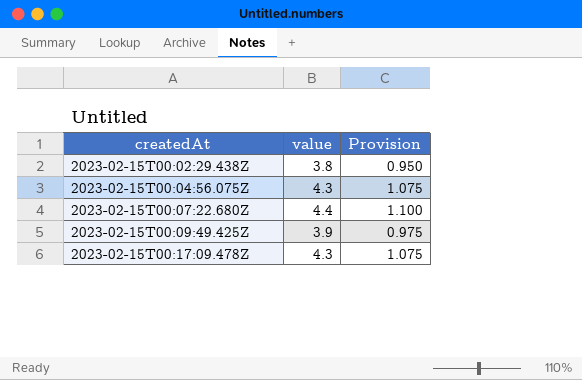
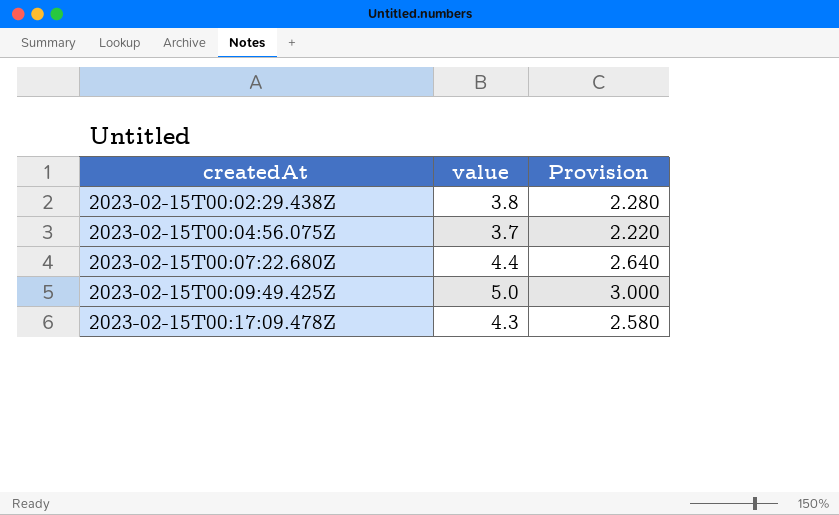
column Provision | formula: [value] * 0.25 -> [value] * 0.6
2023-02-15T00:04:56.075Z | value: 4.3 -> 3.7
2023-02-15T00:09:49.425Z | value: 3.9 -> 5.0

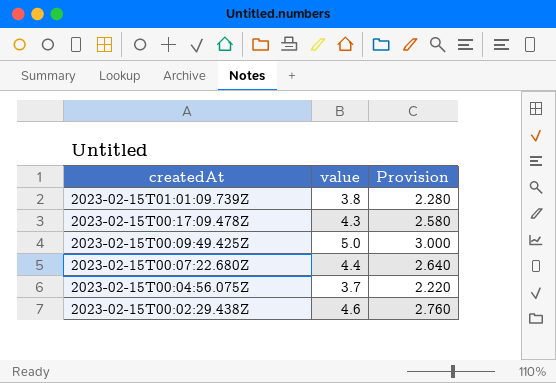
row order: createdAt ascending -> createdAt descending
row 2023-02-15T01:01:09.739Z: none -> 3.8 | 2.280
2023-02-15T00:02:29.438Z | value: 3.8 -> 4.6
2023-02-15T00:02:29.438Z | Provision: 2.280 -> 2.760

